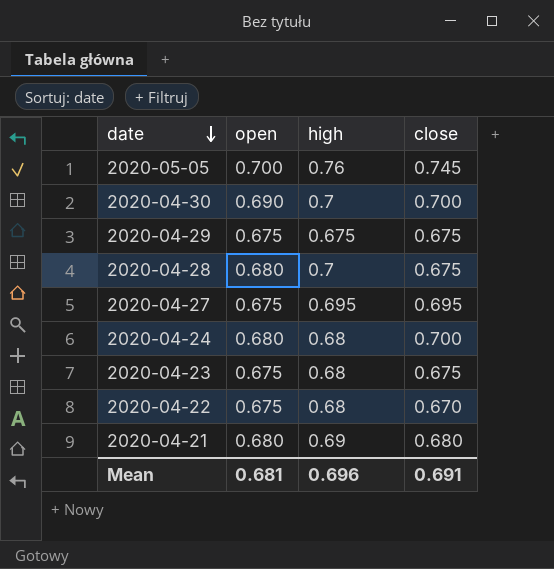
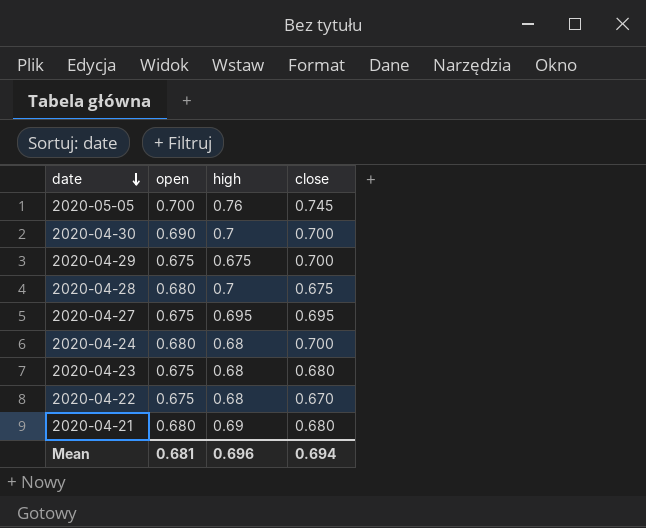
2020-04-29 | close: 0.675 -> 0.700
2020-04-23 | close: 0.675 -> 0.680
Mean | close: 0.691 -> 0.694

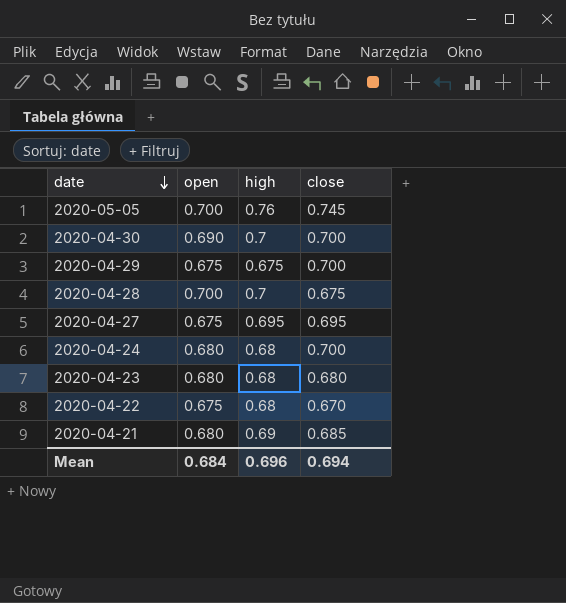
2020-04-28 | open: 0.680 -> 0.700
2020-04-23 | open: 0.675 -> 0.680
2020-04-21 | close: 0.680 -> 0.685
Mean | open: 0.681 -> 0.684

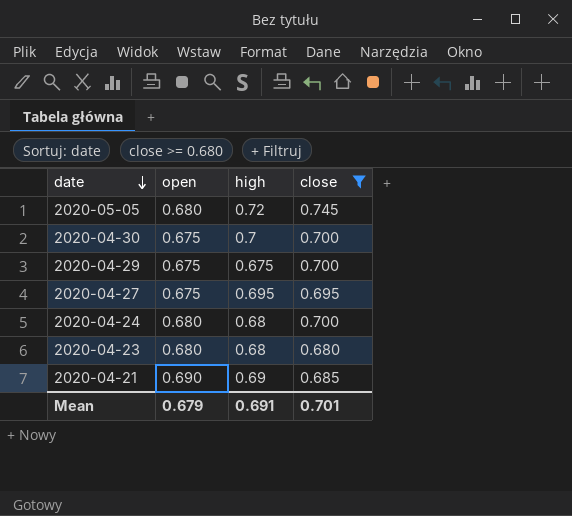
filter: none -> close >= 0.680
2020-05-05 | open: 0.700 -> 0.680
2020-05-05 | high: 0.76 -> 0.72
2020-04-30 | open: 0.690 -> 0.675
2020-04-21 | open: 0.680 -> 0.690
Mean | open: 0.684 -> 0.679
Mean | high: 0.696 -> 0.691
Mean | close: 0.694 -> 0.701

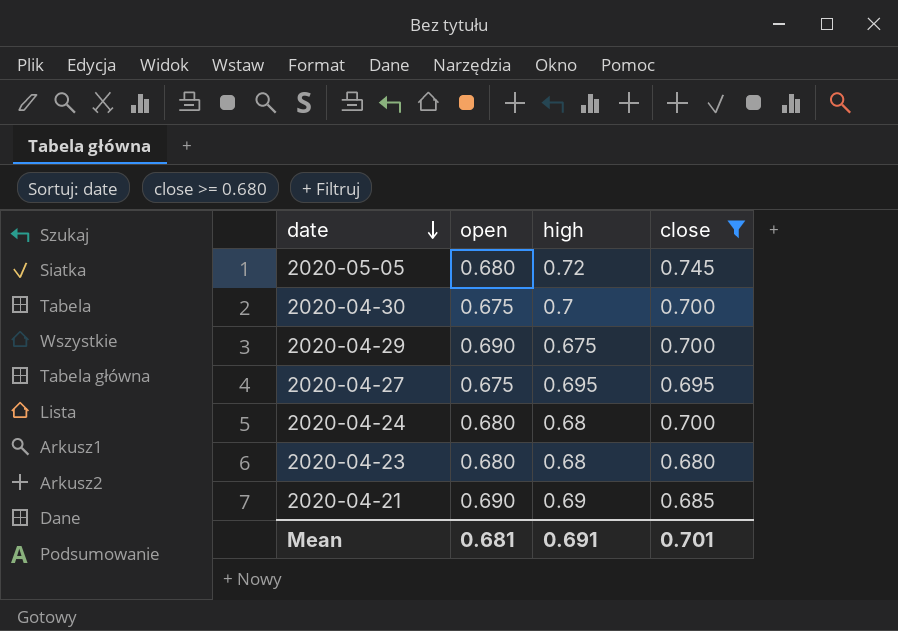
2020-04-29 | open: 0.675 -> 0.690
Mean | open: 0.679 -> 0.681

